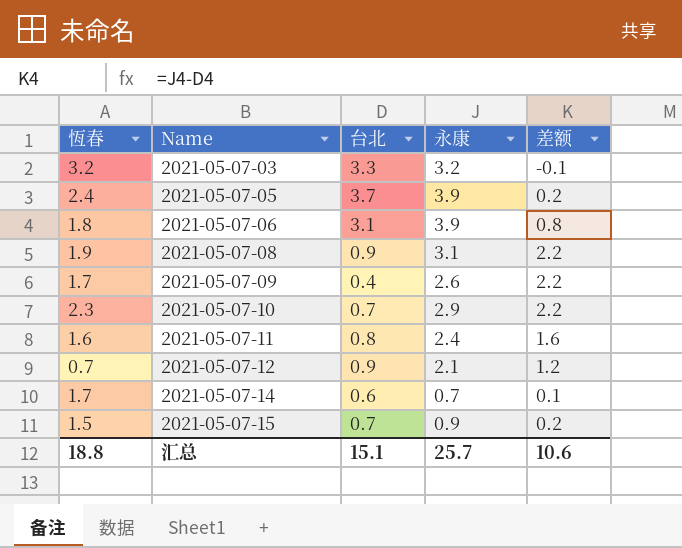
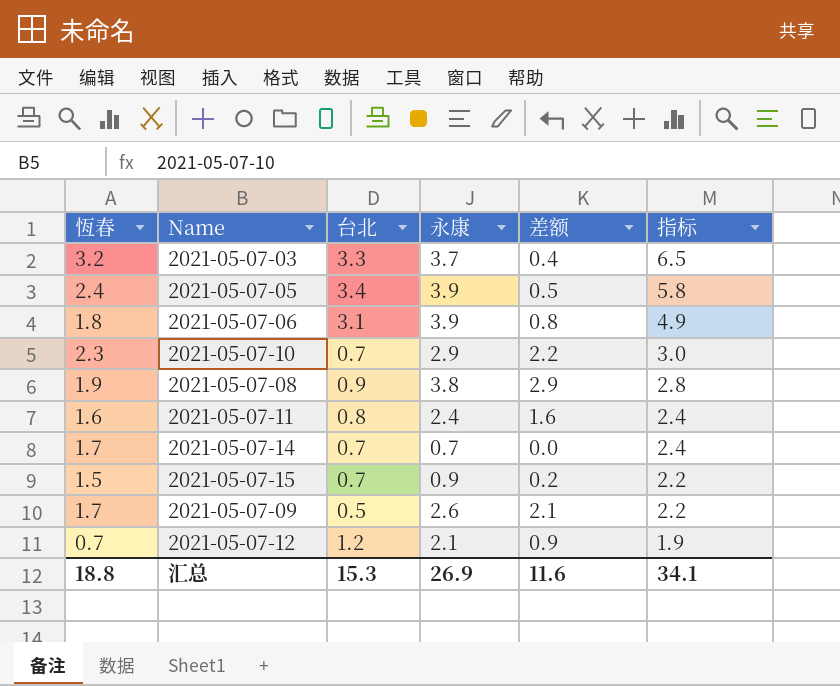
row order: Name ascending -> 指标 descending
column 指标 | formula: none -> [恆春] + [台北]
2021-05-07-03 | 永康: 3.2 -> 3.7
2021-05-07-03 | 差额: -0.1 -> 0.4
2021-05-07-05 | 台北: 3.7 -> 3.4
2021-05-07-05 | 差额: 0.2 -> 0.5
2021-05-07-08 | 永康: 3.1 -> 3.8
2021-05-07-08 | 差额: 2.2 -> 2.9
2021-05-07-14 | 台北: 0.6 -> 0.7
2021-05-07-14 | 差额: 0.1 -> 0.0
2021-05-07-09 | 台北: 0.4 -> 0.5
2021-05-07-09 | 差额: 2.2 -> 2.1
2021-05-07-12 | 台北: 0.9 -> 1.2
2021-05-07-12 | 差额: 1.2 -> 0.9
汇总 | 台北: 15.1 -> 15.3
汇总 | 永康: 25.7 -> 26.9
汇总 | 差额: 10.6 -> 11.6

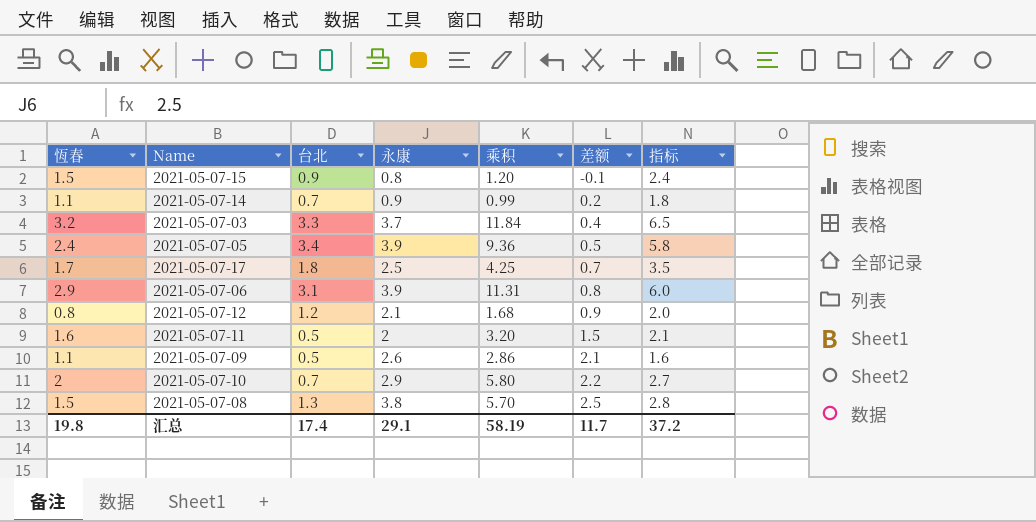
row order: 指标 descending -> 差额 ascending
column 乘积 | formula: none -> [恆春] * [永康]
2021-05-07-15 | 台北: 0.7 -> 0.9
2021-05-07-15 | 永康: 0.9 -> 0.8
2021-05-07-15 | 差额: 0.2 -> -0.1
2021-05-07-15 | 指标: 2.2 -> 2.4
2021-05-07-14 | 恆春: 1.7 -> 1.1
2021-05-07-14 | 永康: 0.7 -> 0.9
2021-05-07-14 | 差额: 0.0 -> 0.2
2021-05-07-14 | 指标: 2.4 -> 1.8
row 2021-05-07-17: none -> 1.7 | 1.8 | 2.5 | 4.25 | 0.7 | 3.5
2021-05-07-06 | 恆春: 1.8 -> 2.9
2021-05-07-06 | 指标: 4.9 -> 6.0
2021-05-07-12 | 恆春: 0.7 -> 0.8
2021-05-07-12 | 指标: 1.9 -> 2.0
2021-05-07-11 | 台北: 0.8 -> 0.5
2021-05-07-11 | 永康: 2.4 -> 2
2021-05-07-11 | 差额: 1.6 -> 1.5
2021-05-07-11 | 指标: 2.4 -> 2.1
2021-05-07-09 | 恆春: 1.7 -> 1.1
2021-05-07-09 | 指标: 2.2 -> 1.6
2021-05-07-10 | 恆春: 2.3 -> 2
2021-05-07-10 | 指标: 3.0 -> 2.7
2021-05-07-08 | 恆春: 1.9 -> 1.5
2021-05-07-08 | 台北: 0.9 -> 1.3
2021-05-07-08 | 差额: 2.9 -> 2.5
汇总 | 恆春: 18.8 -> 19.8
汇总 | 台北: 15.3 -> 17.4
汇总 | 永康: 26.9 -> 29.1
汇总 | 差额: 11.6 -> 11.7
汇总 | 指标: 34.1 -> 37.2

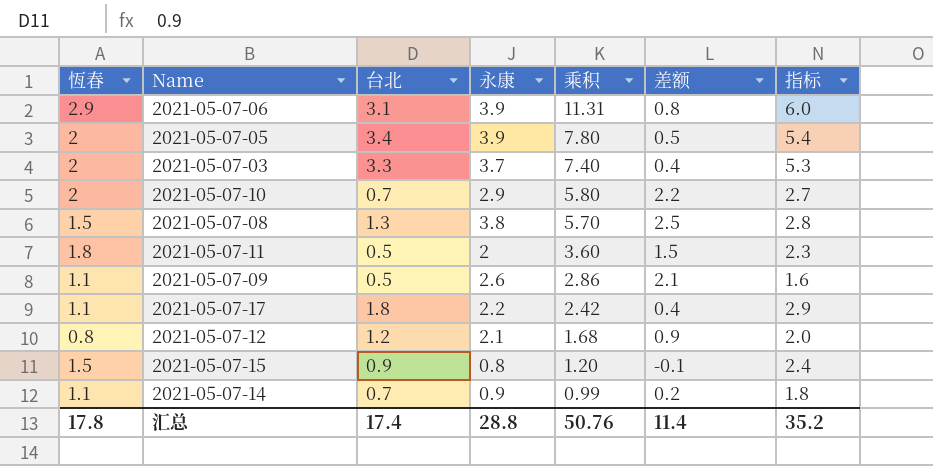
row order: 差额 ascending -> 乘积 descending
2021-05-07-05 | 恆春: 2.4 -> 2
2021-05-07-05 | 乘积: 9.36 -> 7.80
2021-05-07-05 | 指标: 5.8 -> 5.4
2021-05-07-03 | 恆春: 3.2 -> 2
2021-05-07-03 | 乘积: 11.84 -> 7.40
2021-05-07-03 | 指标: 6.5 -> 5.3
2021-05-07-11 | 恆春: 1.6 -> 1.8
2021-05-07-11 | 乘积: 3.20 -> 3.60
2021-05-07-11 | 指标: 2.1 -> 2.3
2021-05-07-17 | 恆春: 1.7 -> 1.1
2021-05-07-17 | 永康: 2.5 -> 2.2
2021-05-07-17 | 乘积: 4.25 -> 2.42
2021-05-07-17 | 差额: 0.7 -> 0.4
2021-05-07-17 | 指标: 3.5 -> 2.9
汇总 | 恆春: 19.8 -> 17.8
汇总 | 永康: 29.1 -> 28.8
汇总 | 乘积: 58.19 -> 50.76
汇总 | 差额: 11.7 -> 11.4
汇总 | 指标: 37.2 -> 35.2

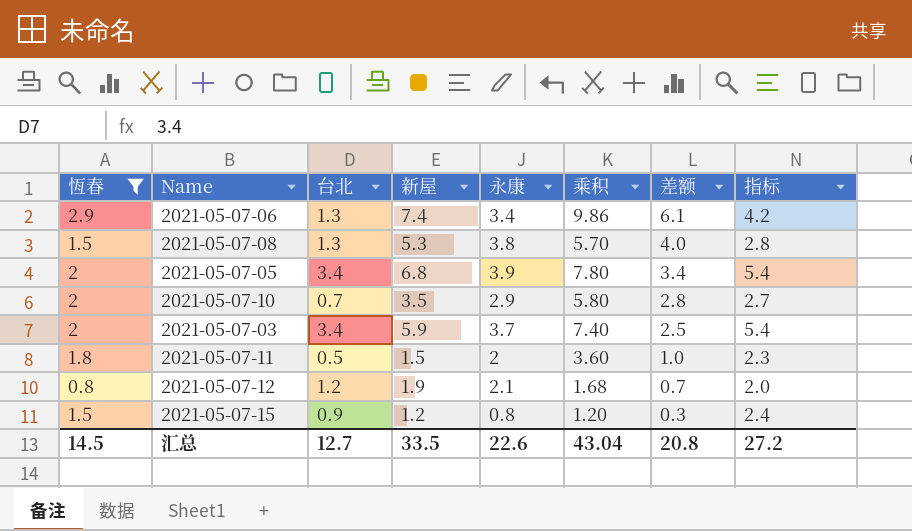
filter: none -> 恆春 != 1.1
row order: 乘积 descending -> 差额 descending
column 新屋 | position: none -> 4
column 差额 | formula: [永康] - [台北] -> [新屋] - [台北]
2021-05-07-06 | 台北: 3.1 -> 1.3
2021-05-07-06 | 永康: 3.9 -> 3.4
2021-05-07-06 | 乘积: 11.31 -> 9.86
2021-05-07-06 | 指标: 6.0 -> 4.2
2021-05-07-03 | 台北: 3.3 -> 3.4
2021-05-07-03 | 指标: 5.3 -> 5.4
汇总 | 恆春: 17.8 -> 14.5
汇总 | 台北: 17.4 -> 12.7
汇总 | 永康: 28.8 -> 22.6
汇总 | 乘积: 50.76 -> 43.04
汇总 | 差额: 11.4 -> 20.8
汇总 | 指标: 35.2 -> 27.2

